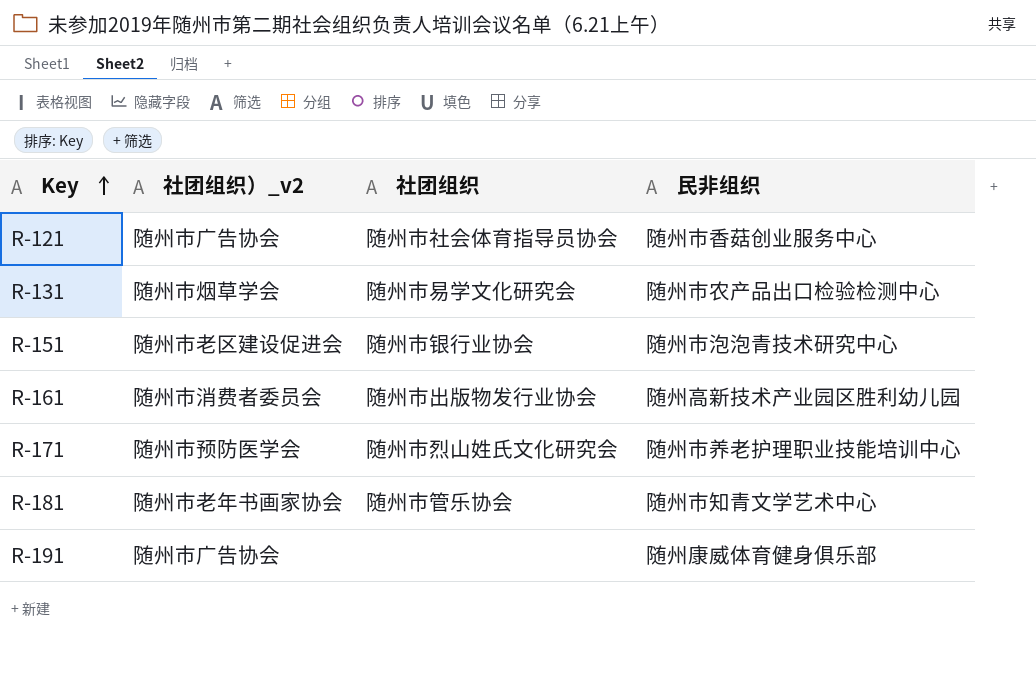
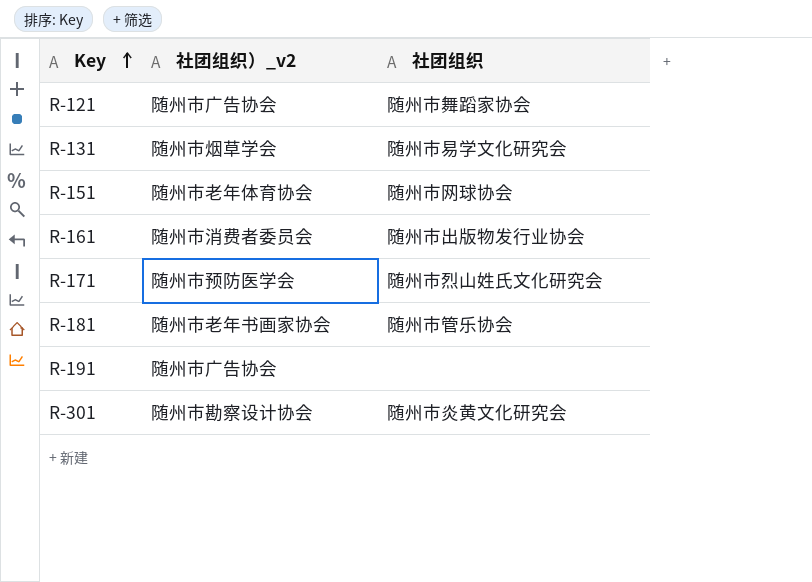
column 民非组织 | position: 4 -> none
R-121 | 社团组织: 随州市社会体育指导员协会 -> 随州市舞蹈家协会
R-151 | 社团组织）_v2: 随州市老区建设促进会 -> 随州市老年体育协会
R-151 | 社团组织: 随州市银行业协会 -> 随州市网球协会
row R-301: none -> 随州市勘察设计协会 | 随州市炎黄文化研究会

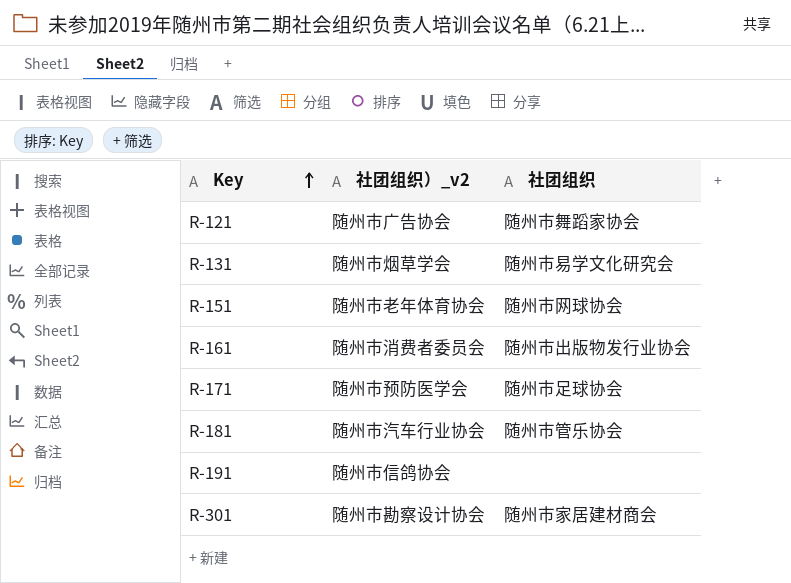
R-171 | 社团组织: 随州市烈山姓氏文化研究会 -> 随州市足球协会
R-181 | 社团组织）_v2: 随州市老年书画家协会 -> 随州市汽车行业协会
R-191 | 社团组织）_v2: 随州市广告协会 -> 随州市信鸽协会
R-301 | 社团组织: 随州市炎黄文化研究会 -> 随州市家居建材商会

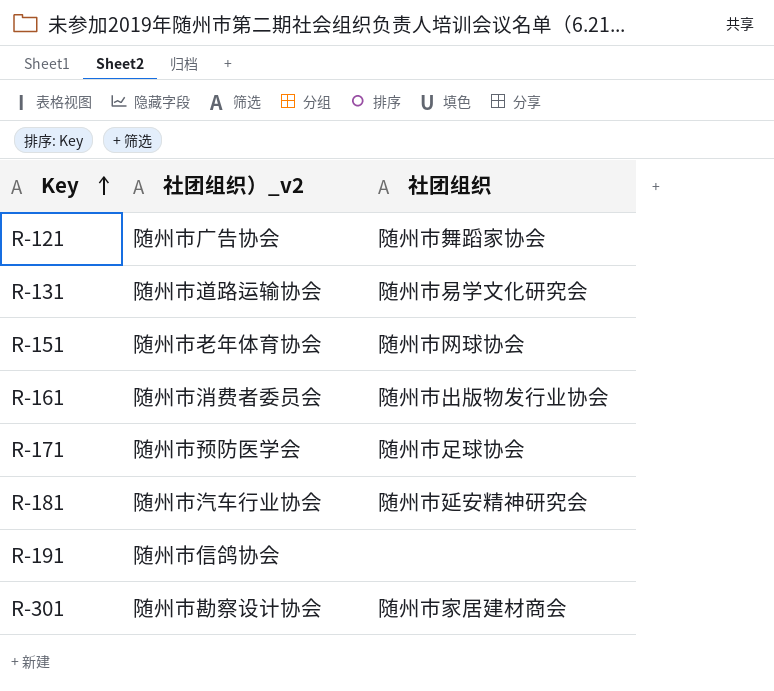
R-131 | 社团组织）_v2: 随州市烟草学会 -> 随州市道路运输协会
R-181 | 社团组织: 随州市管乐协会 -> 随州市延安精神研究会

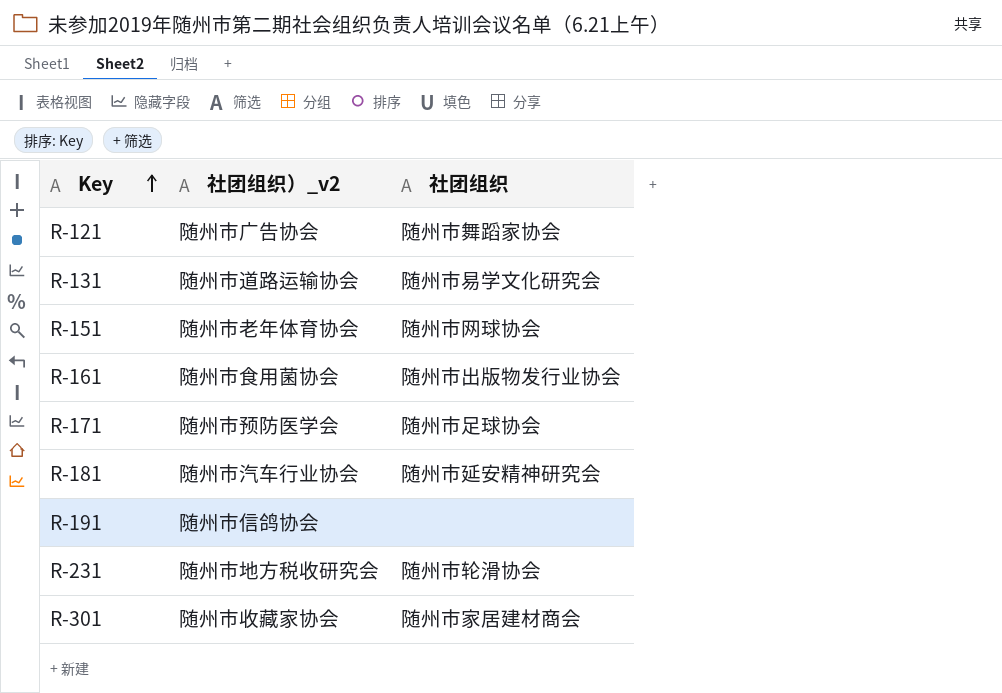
R-161 | 社团组织）_v2: 随州市消费者委员会 -> 随州市食用菌协会
row R-231: none -> 随州市地方税收研究会 | 随州市轮滑协会
R-301 | 社团组织）_v2: 随州市勘察设计协会 -> 随州市收藏家协会

